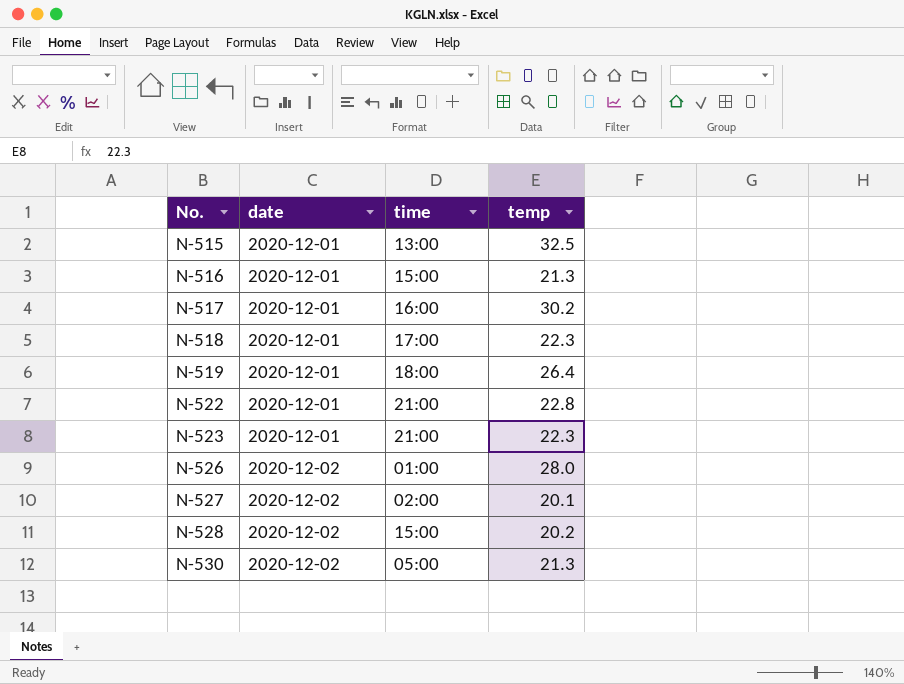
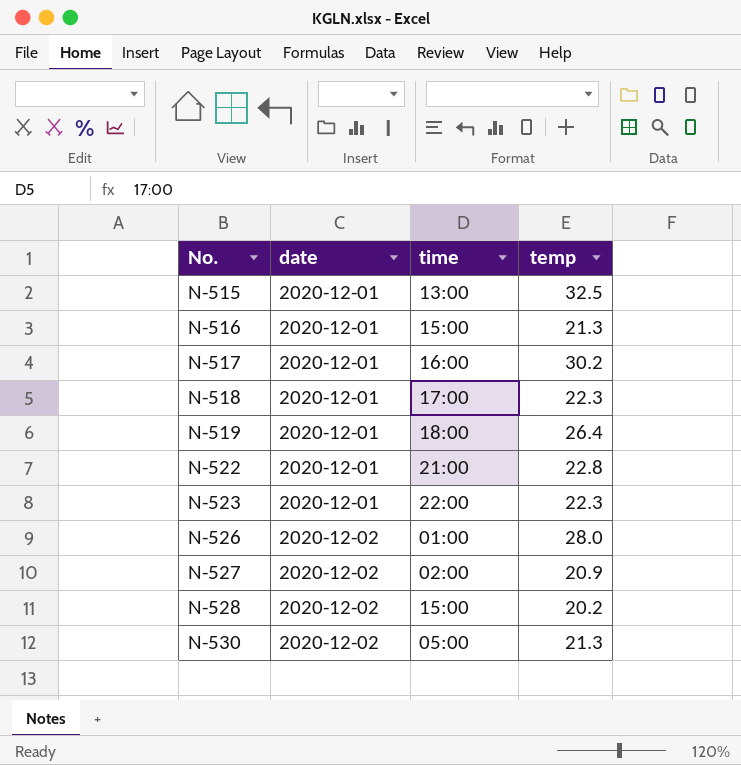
N-523 | time: 21:00 -> 22:00
N-527 | temp: 20.1 -> 20.9

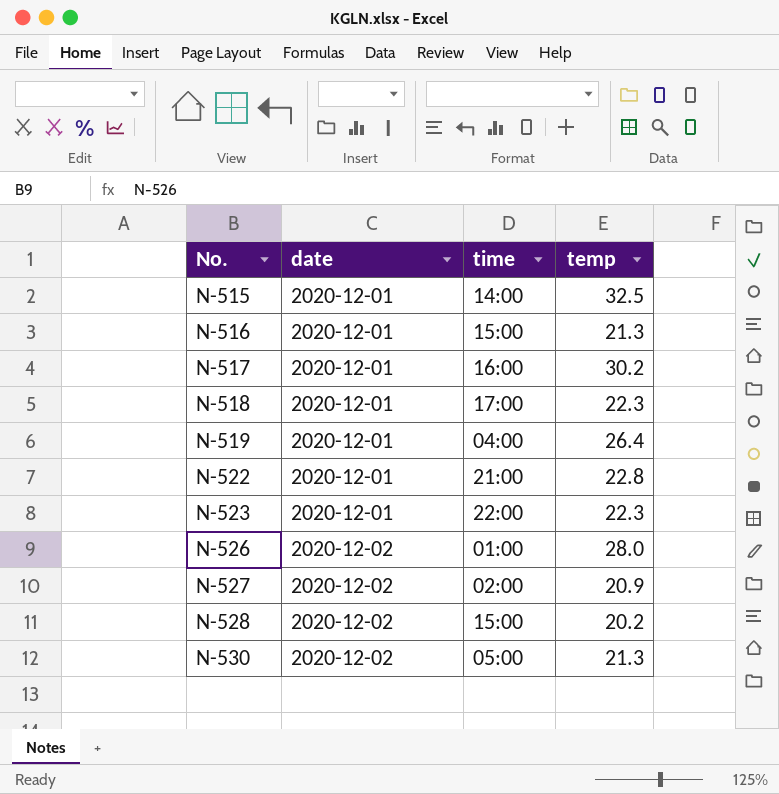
N-515 | time: 13:00 -> 14:00
N-519 | time: 18:00 -> 04:00

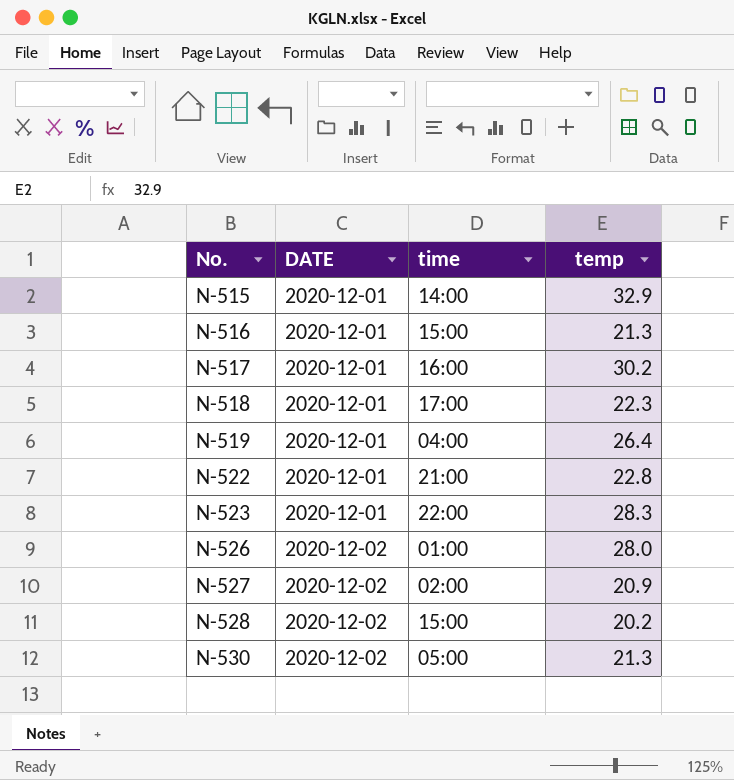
column name: date -> DATE
N-515 | temp: 32.5 -> 32.9
N-523 | temp: 22.3 -> 28.3

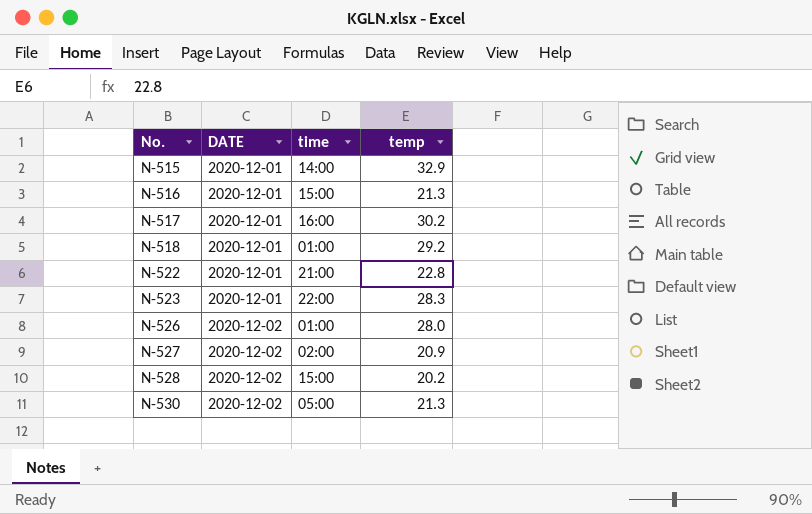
row N-519: 2020-12-01 | 04:00 | 26.4 -> none
N-518 | time: 17:00 -> 01:00
N-518 | temp: 22.3 -> 29.2

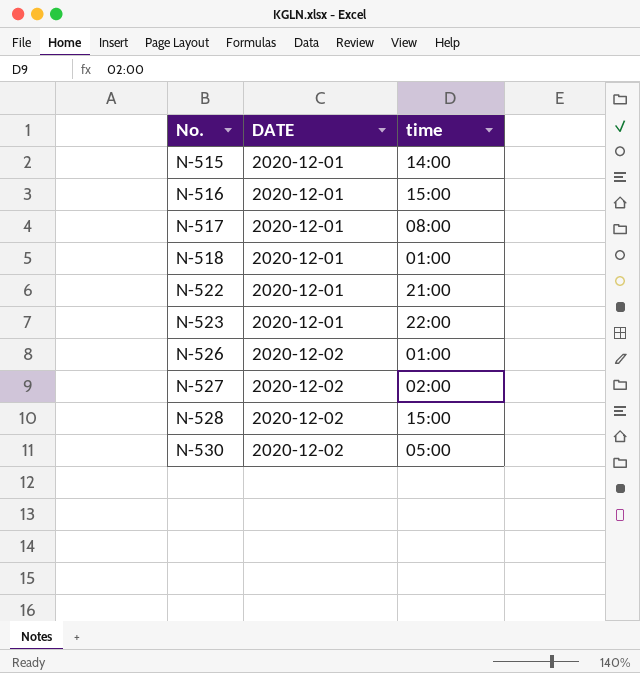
column temp | position: 4 -> none
N-517 | time: 16:00 -> 08:00

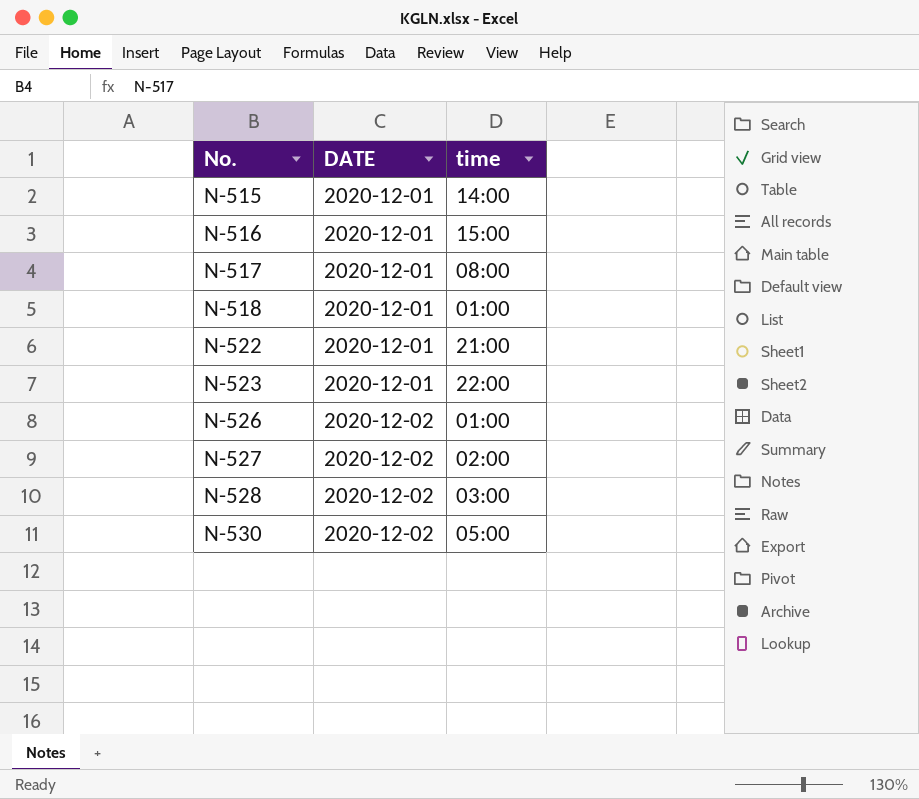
N-528 | time: 15:00 -> 03:00

